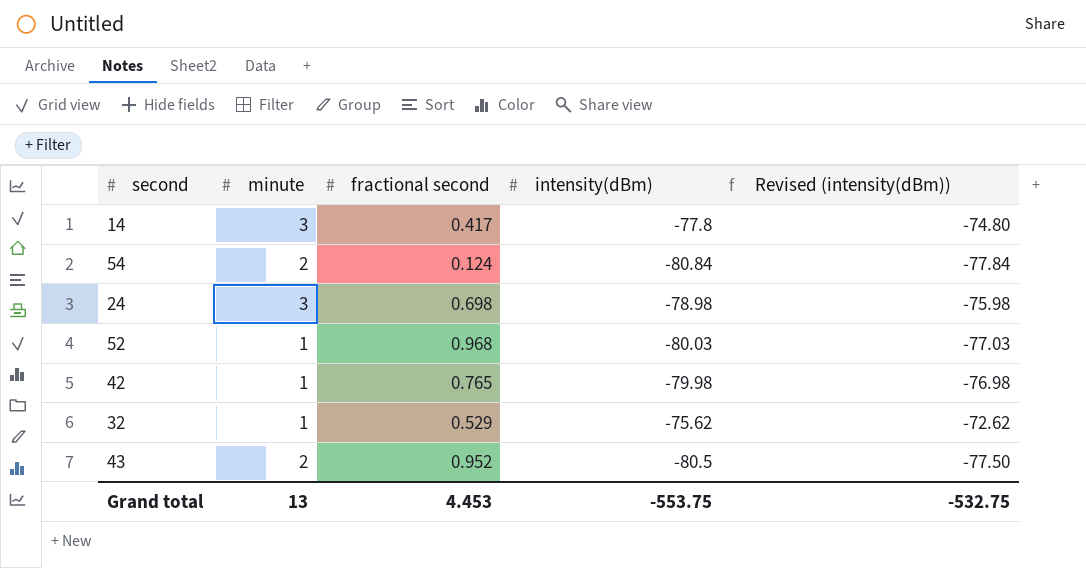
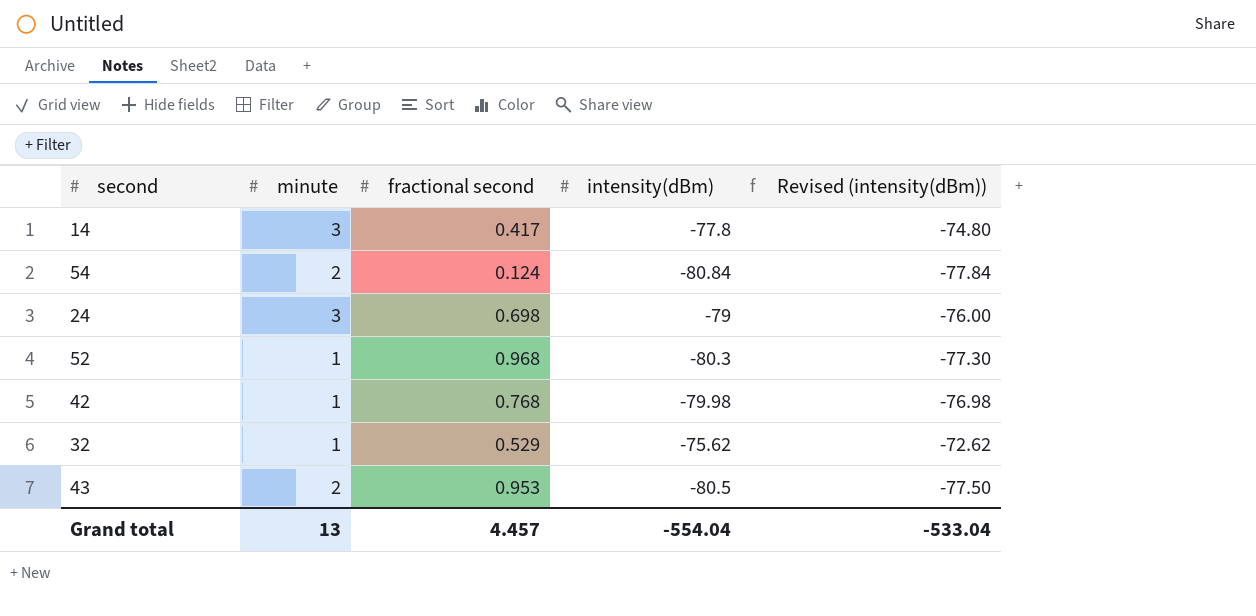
24 | intensity(dBm): -78.98 -> -79
24 | Revised (intensity(dBm)): -75.98 -> -76.00
52 | intensity(dBm): -80.03 -> -80.3
52 | Revised (intensity(dBm)): -77.03 -> -77.30
42 | fractional second: 0.765 -> 0.768
43 | fractional second: 0.952 -> 0.953
Grand total | fractional second: 4.453 -> 4.457
Grand total | intensity(dBm): -553.75 -> -554.04
Grand total | Revised (intensity(dBm)): -532.75 -> -533.04

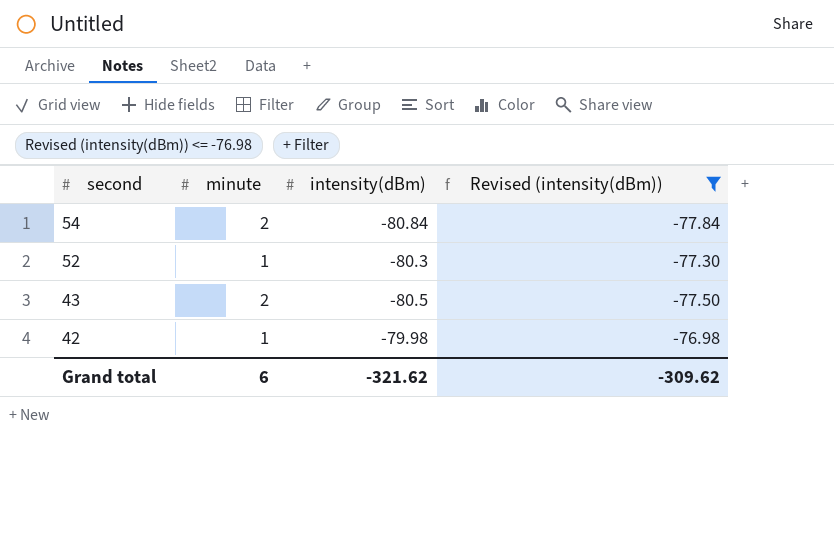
filter: none -> Revised (intensity(dBm)) <= -76.98
row order: none -> second descending
column fractional second | position: 3 -> none
Grand total | minute: 13 -> 6
Grand total | intensity(dBm): -554.04 -> -321.62
Grand total | Revised (intensity(dBm)): -533.04 -> -309.62

